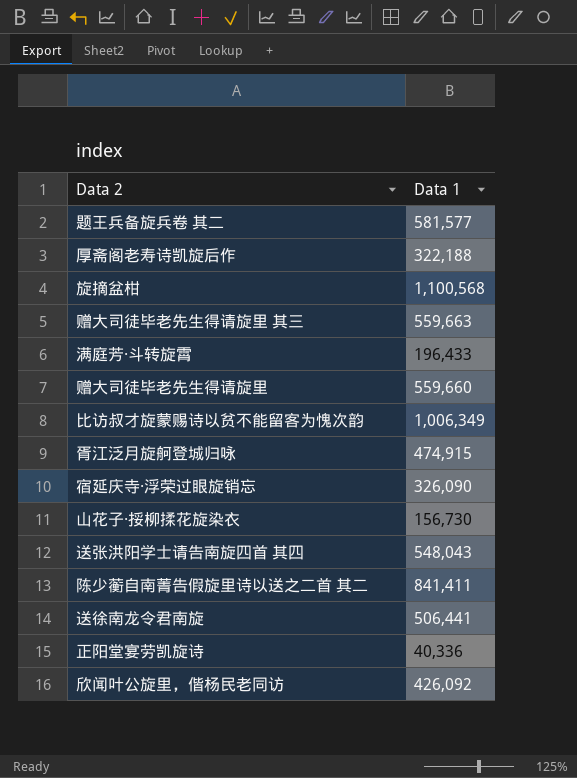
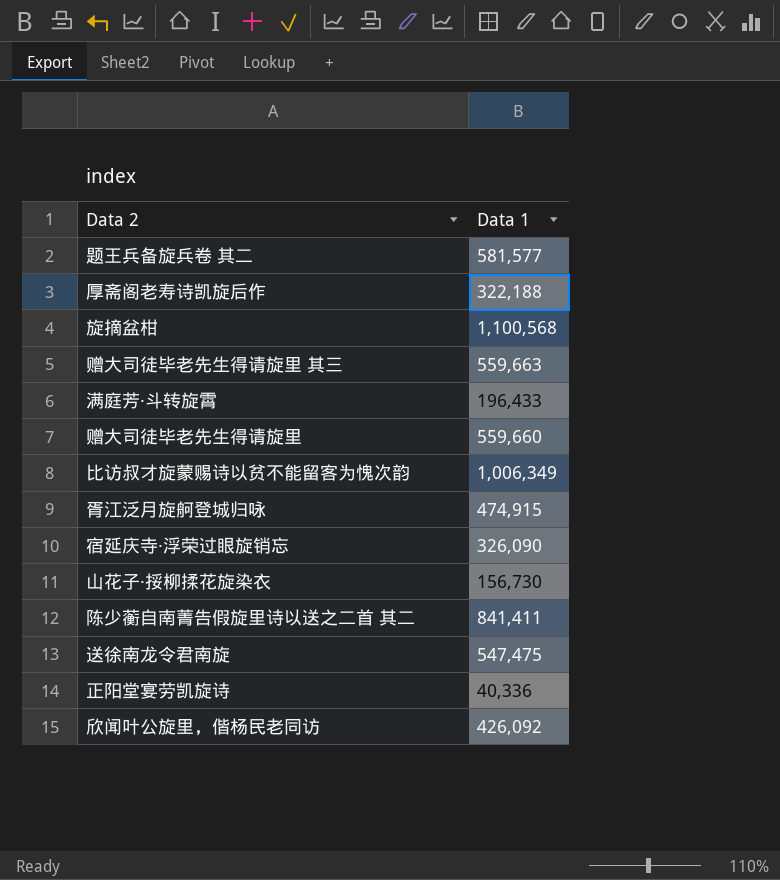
row 送张洪阳学士请告南旋四首 其四: 548,043 -> none
送徐南龙令君南旋 | Data 1: 506,441 -> 547,475

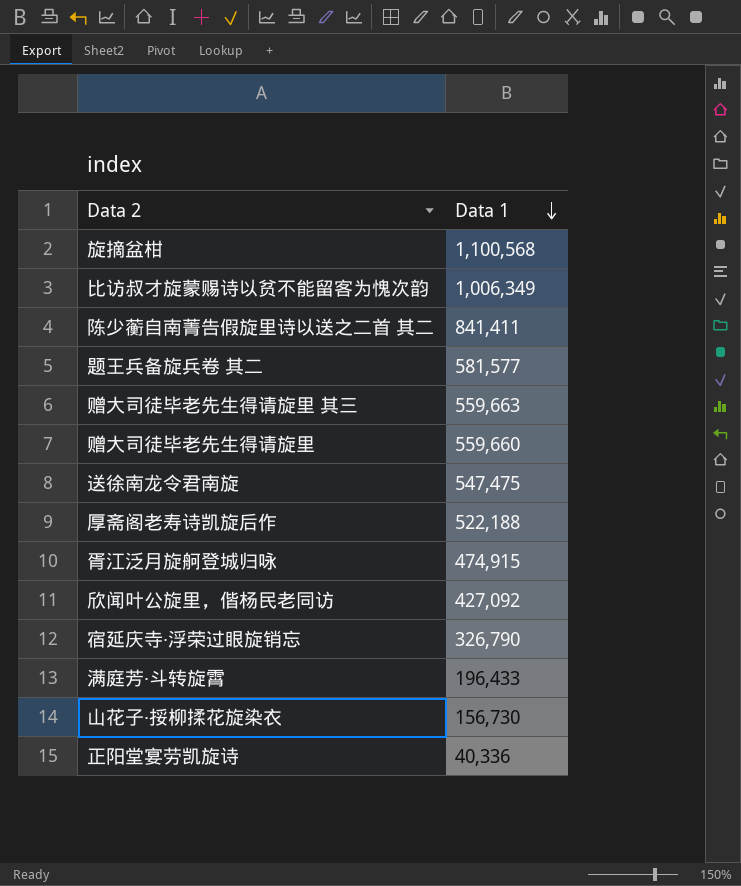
row order: none -> Data 1 descending
厚斋阁老寿诗凯旋后作 | Data 1: 322,188 -> 522,188
欣闻叶公旋里，偕杨民老同访 | Data 1: 426,092 -> 427,092
宿延庆寺·浮荣过眼旋销忘 | Data 1: 326,090 -> 326,790

